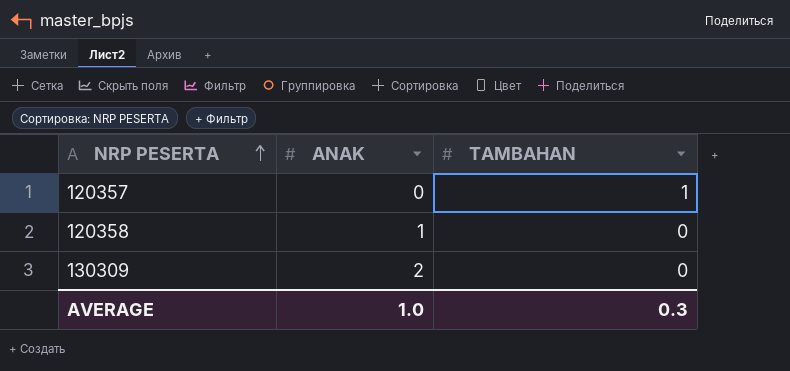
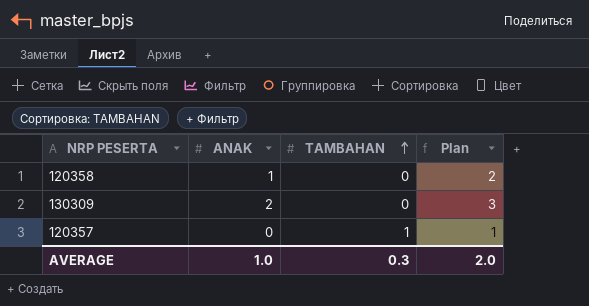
row order: NRP PESERTA ascending -> TAMBAHAN ascending
column Plan | formula: none -> [ANAK] + 1

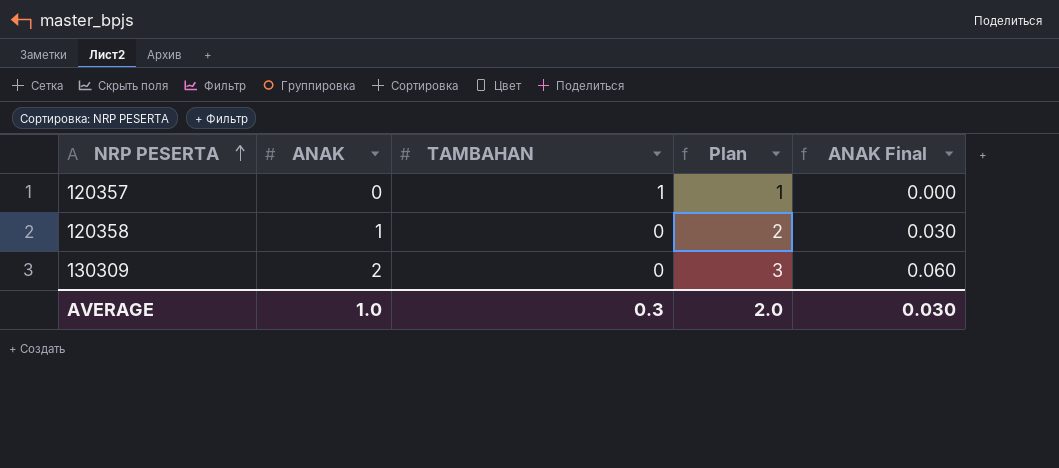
row order: TAMBAHAN ascending -> NRP PESERTA ascending
column ANAK Final | formula: none -> [ANAK] * 0.03

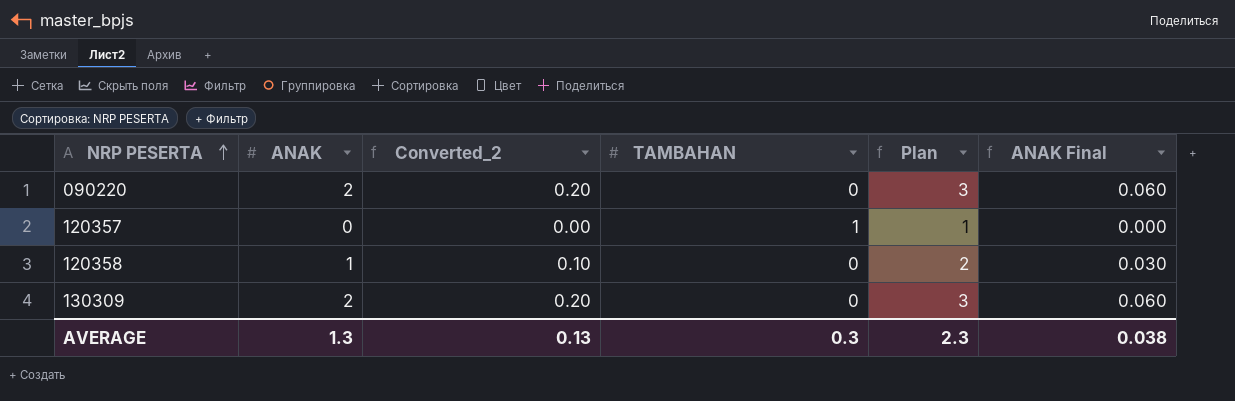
column Converted_2 | formula: none -> [ANAK] * 0.1
row 090220: none -> 2 | 0.20 | 0 | 3 | 0.060
AVERAGE | ANAK: 1.0 -> 1.3
AVERAGE | Plan: 2.0 -> 2.3
AVERAGE | ANAK Final: 0.030 -> 0.038

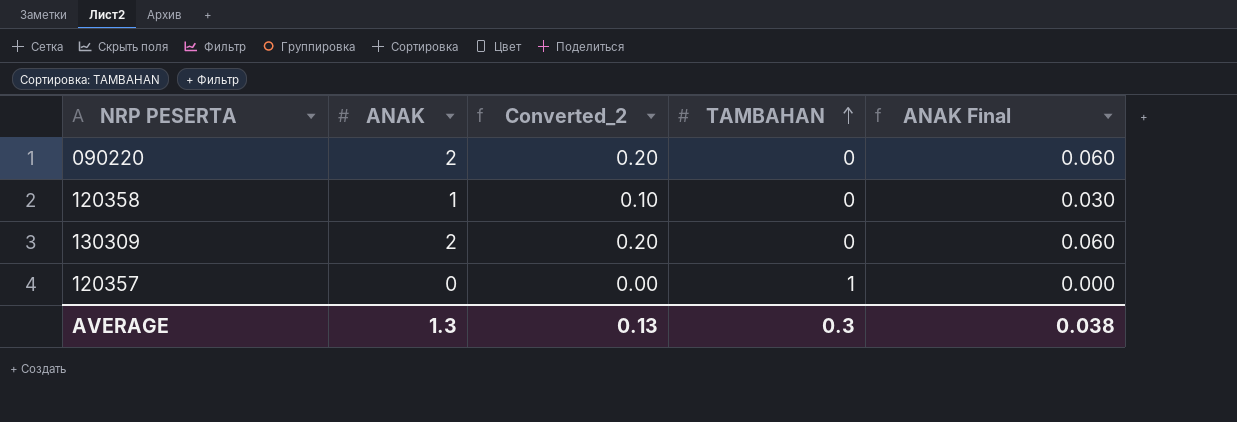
row order: NRP PESERTA ascending -> TAMBAHAN ascending
column Plan | formula: [ANAK] + 1 -> none

